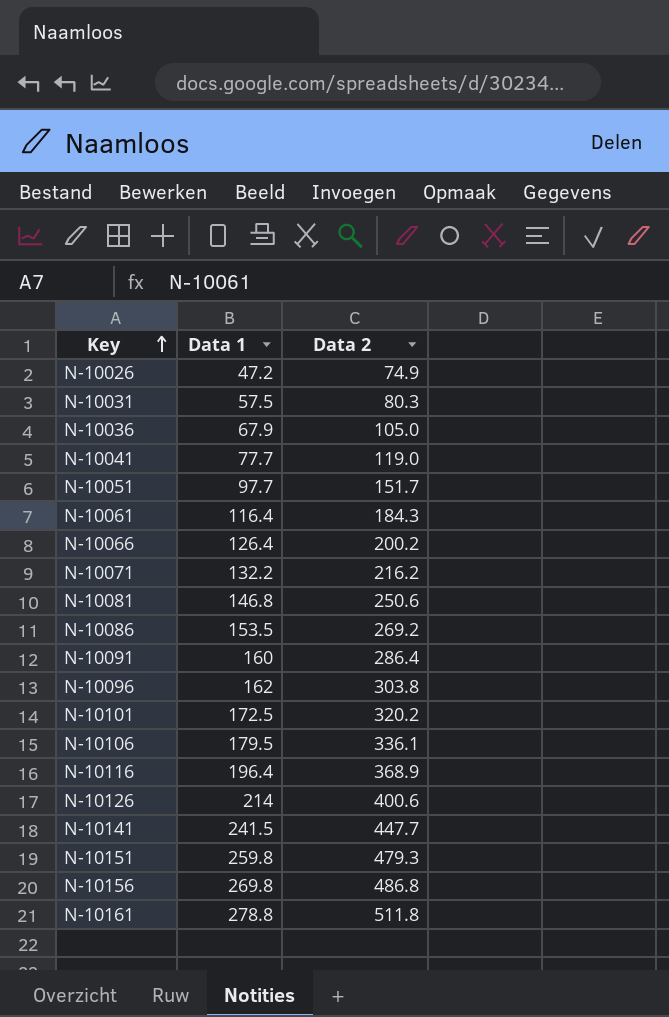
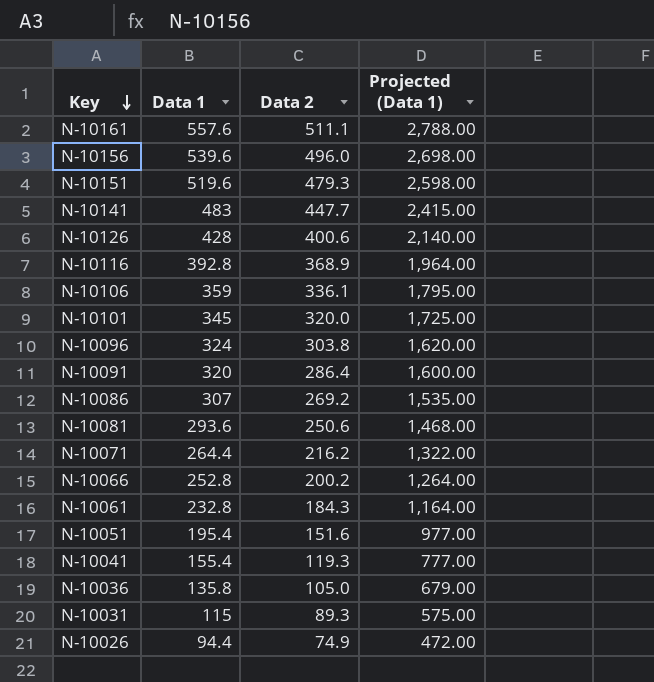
row order: Key ascending -> Key descending
column Projected (Data 1) | formula: none -> [Data 1] * 5
N-10161 | Data 1: 278.8 -> 557.6
N-10161 | Data 2: 511.8 -> 511.1
N-10156 | Data 1: 269.8 -> 539.6
N-10156 | Data 2: 486.8 -> 496.0
N-10151 | Data 1: 259.8 -> 519.6
N-10141 | Data 1: 241.5 -> 483
N-10126 | Data 1: 214 -> 428
N-10116 | Data 1: 196.4 -> 392.8
N-10106 | Data 1: 179.5 -> 359
N-10101 | Data 1: 172.5 -> 345
N-10101 | Data 2: 320.2 -> 320.0
N-10096 | Data 1: 162 -> 324
N-10091 | Data 1: 160 -> 320
N-10086 | Data 1: 153.5 -> 307
N-10081 | Data 1: 146.8 -> 293.6
N-10071 | Data 1: 132.2 -> 264.4
N-10066 | Data 1: 126.4 -> 252.8
N-10061 | Data 1: 116.4 -> 232.8
N-10051 | Data 1: 97.7 -> 195.4
N-10051 | Data 2: 151.7 -> 151.6
N-10041 | Data 1: 77.7 -> 155.4
N-10041 | Data 2: 119.0 -> 119.3
N-10036 | Data 1: 67.9 -> 135.8
N-10031 | Data 1: 57.5 -> 115
N-10031 | Data 2: 80.3 -> 89.3
N-10026 | Data 1: 47.2 -> 94.4

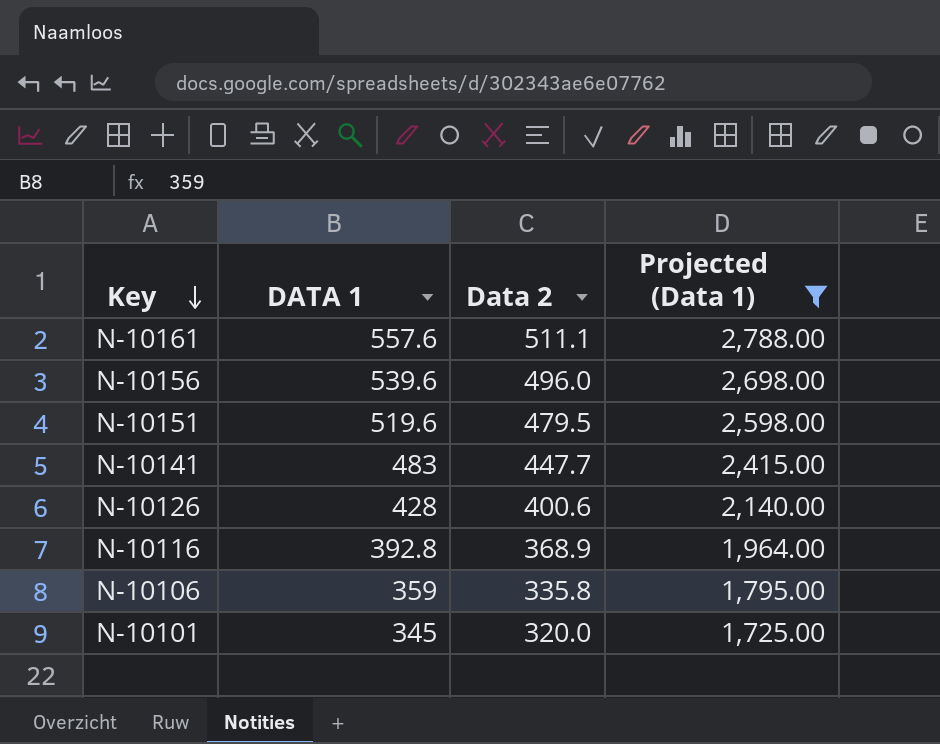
filter: none -> Projected (Data 1) >= 1,725.00
column name: Data 1 -> DATA 1
N-10151 | Data 2: 479.3 -> 479.5
N-10106 | Data 2: 336.1 -> 335.8

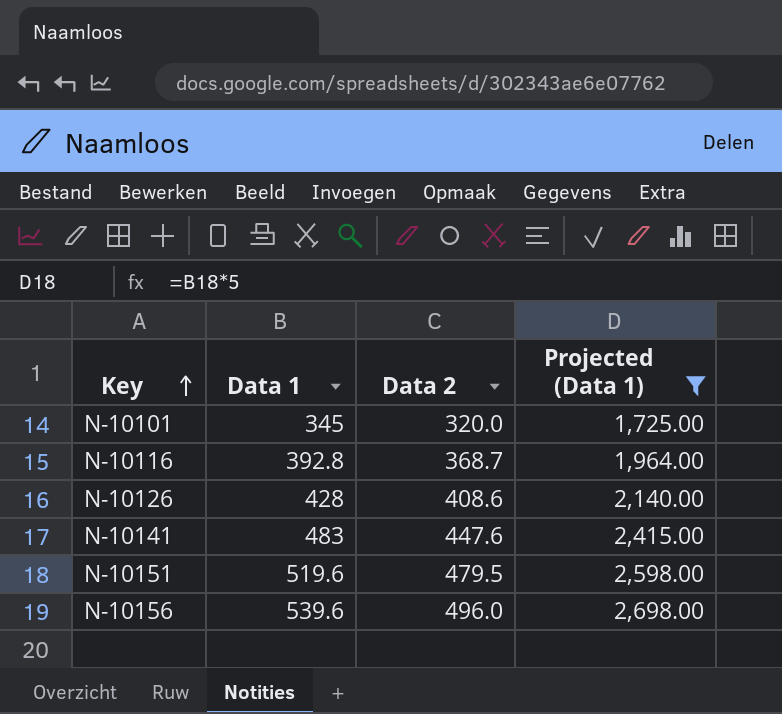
row order: Key descending -> Key ascending
column name: DATA 1 -> Data 1
row N-10161: 557.6 | 511.1 | 2,788.00 -> none
row N-10106: 359 | 335.8 | 1,795.00 -> none
N-10116 | Data 2: 368.9 -> 368.7
N-10126 | Data 2: 400.6 -> 408.6
N-10141 | Data 2: 447.7 -> 447.6

